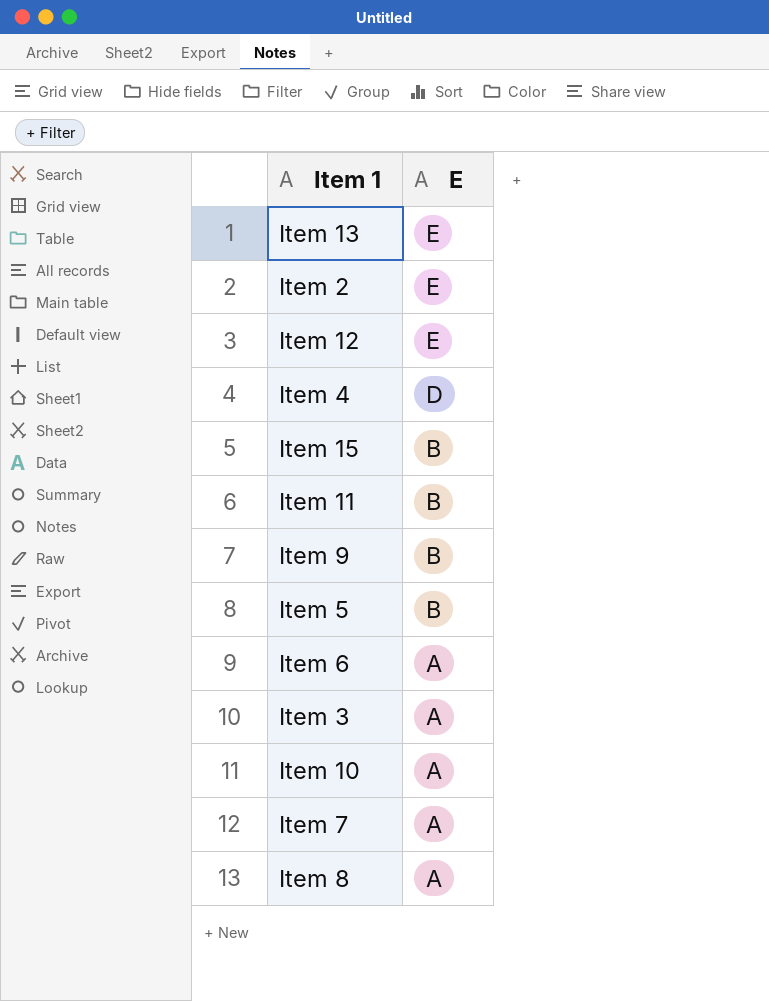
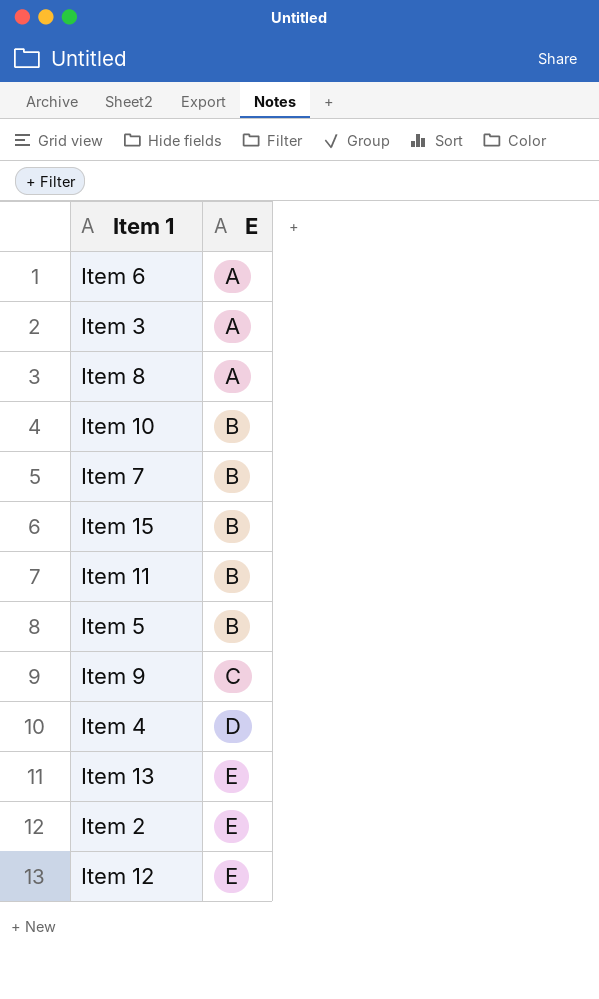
row order: E descending -> E ascending
Item 10 | E: A -> B
Item 7 | E: A -> B
Item 9 | E: B -> C

